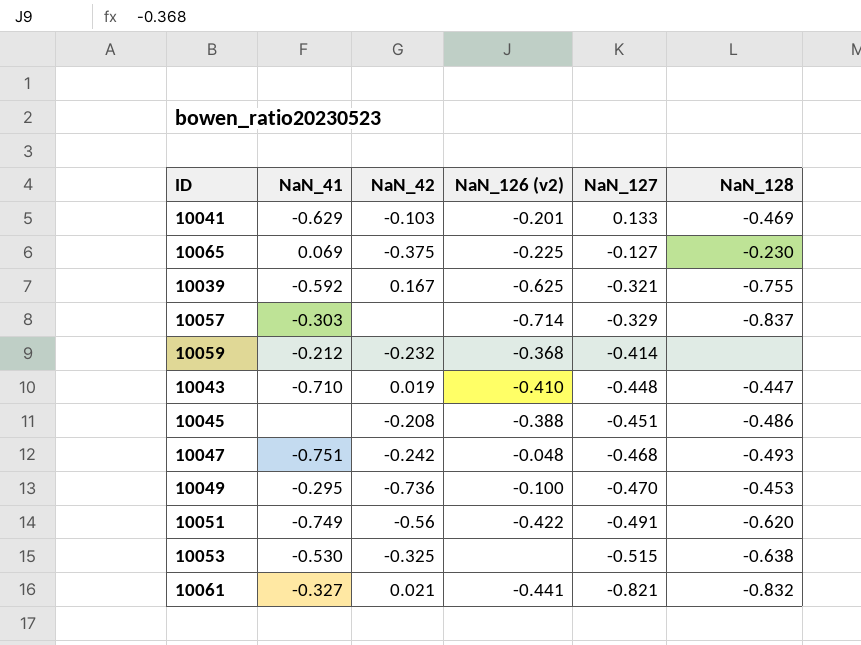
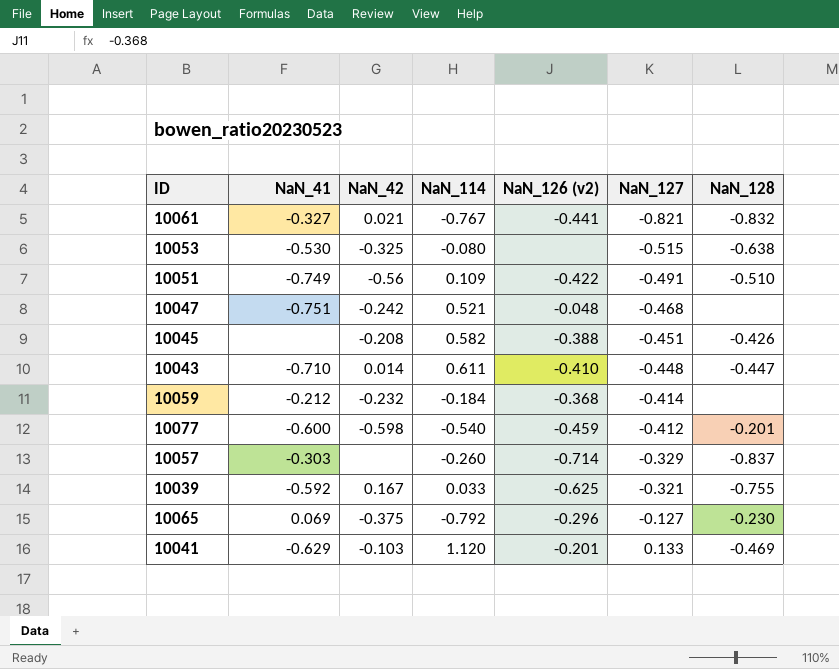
row order: NaN_127 descending -> NaN_127 ascending
column NaN_114 | position: none -> 4
row 10049: -0.295 | -0.736 | -0.100 | -0.470 | -0.453 -> none
10051 | NaN_128: -0.620 -> -0.510
10047 | NaN_128: -0.493 -> none
10045 | NaN_128: -0.486 -> -0.426
10043 | NaN_42: 0.019 -> 0.014
row 10077: none -> -0.600 | -0.598 | -0.540 | -0.459 | -0.412 | -0.201
10065 | NaN_126 (v2): -0.225 -> -0.296

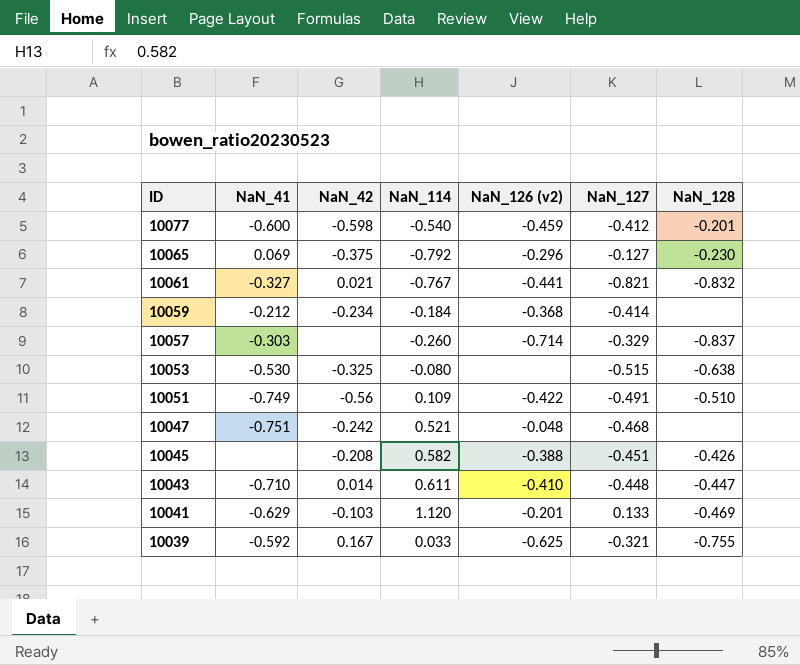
row order: NaN_127 ascending -> ID descending
10059 | NaN_42: -0.232 -> -0.234

